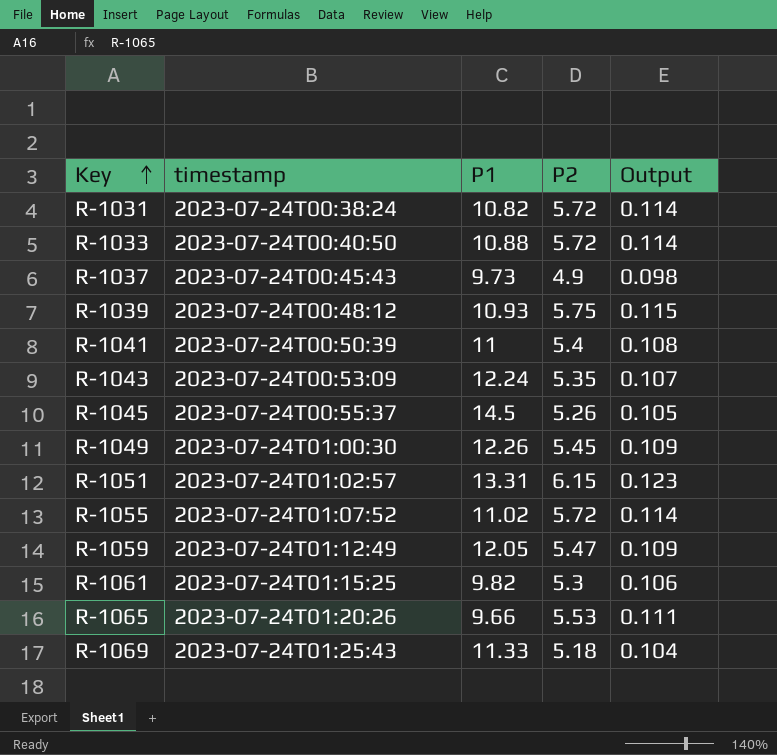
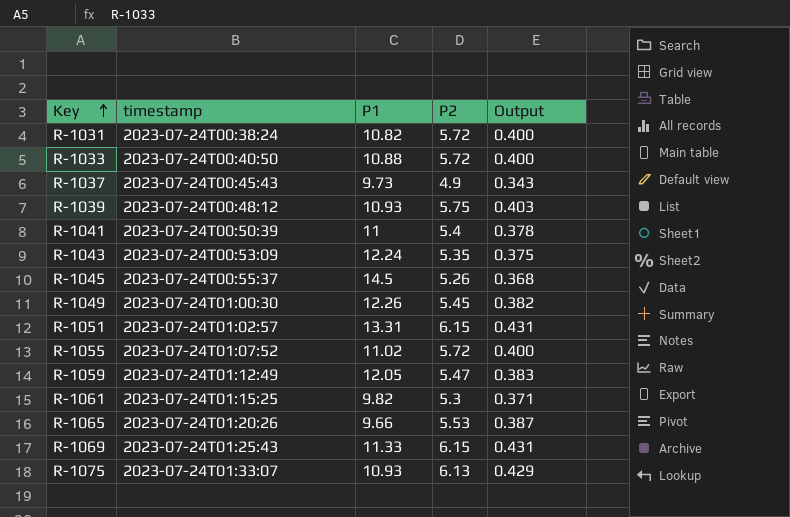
column Output | formula: [P2] * 0.02 -> [P2] * 0.07
R-1069 | P2: 5.18 -> 6.15
row R-1075: none -> 2023-07-24T01:33:07 | 10.93 | 6.13 | 0.429

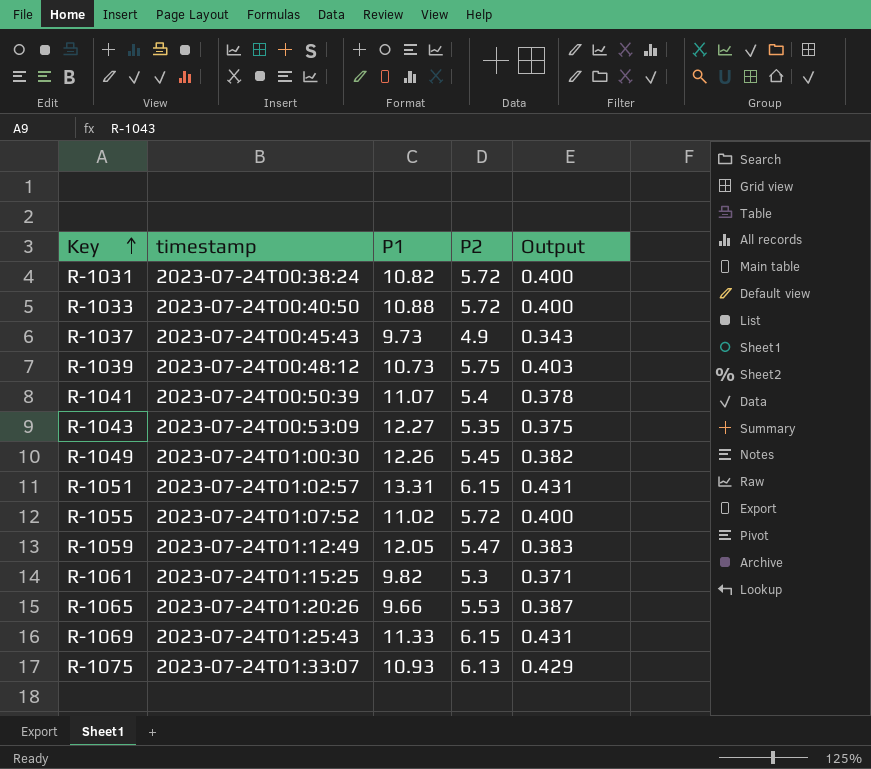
row R-1045: 2023-07-24T00:55:37 | 14.5 | 5.26 | 0.368 -> none
R-1039 | P1: 10.93 -> 10.73
R-1041 | P1: 11 -> 11.07
R-1043 | P1: 12.24 -> 12.27

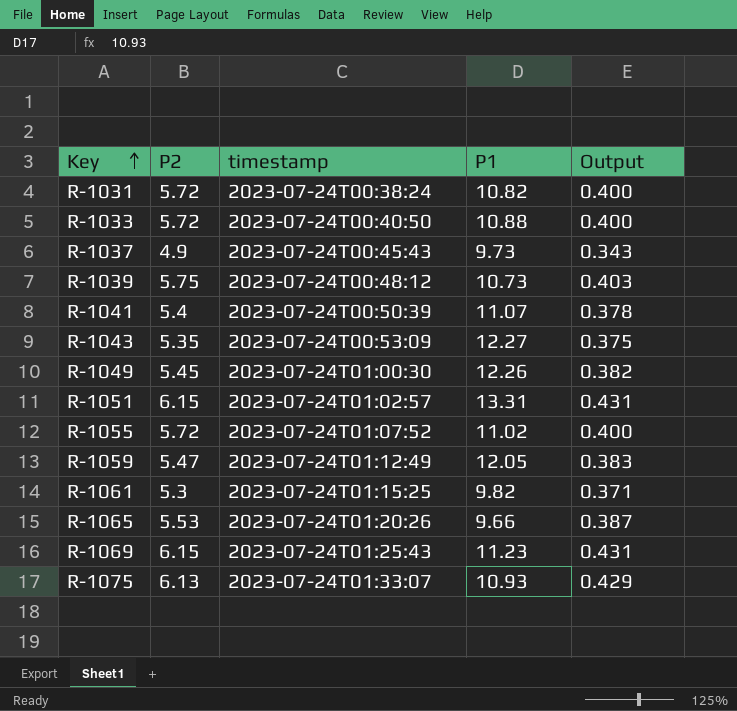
column P2 | position: 4 -> 2
R-1069 | P1: 11.33 -> 11.23

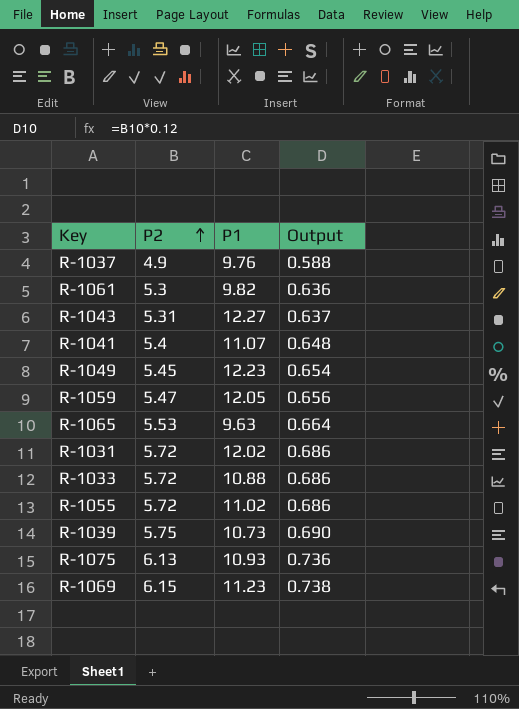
row order: Key ascending -> P2 ascending
column timestamp | position: 3 -> none
column Output | formula: [P2] * 0.07 -> [P2] * 0.12
row R-1051: 6.15 | 2023-07-24T01:02:57 | 13.31 | 0.431 -> none
R-1037 | P1: 9.73 -> 9.76
R-1043 | P2: 5.35 -> 5.31
R-1049 | P1: 12.26 -> 12.23
R-1065 | P1: 9.66 -> 9.63
R-1031 | P1: 10.82 -> 12.02

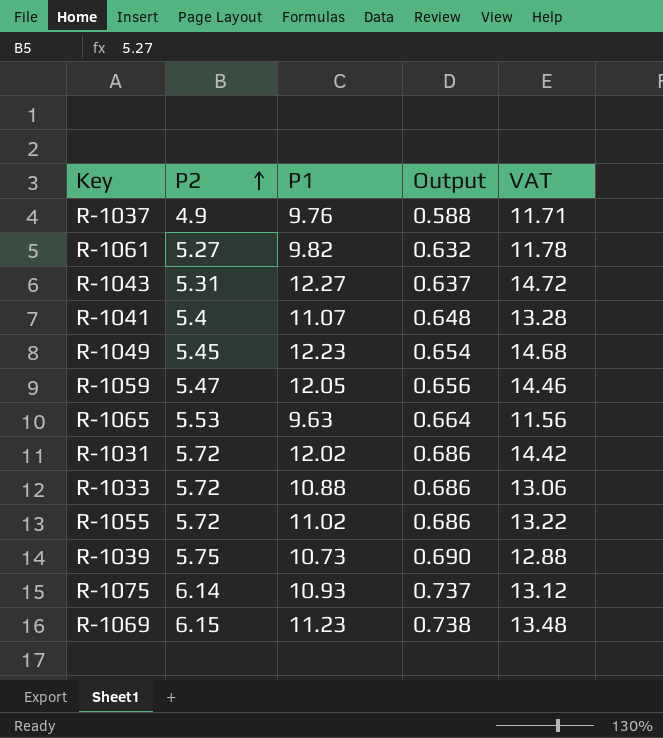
column VAT | formula: none -> [P1] * 1.2
R-1061 | P2: 5.3 -> 5.27
R-1061 | Output: 0.636 -> 0.632
R-1075 | P2: 6.13 -> 6.14
R-1075 | Output: 0.736 -> 0.737

